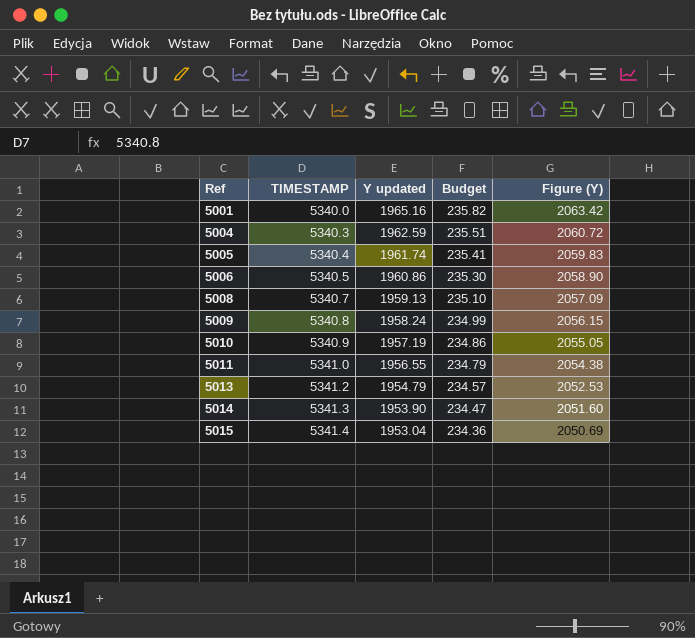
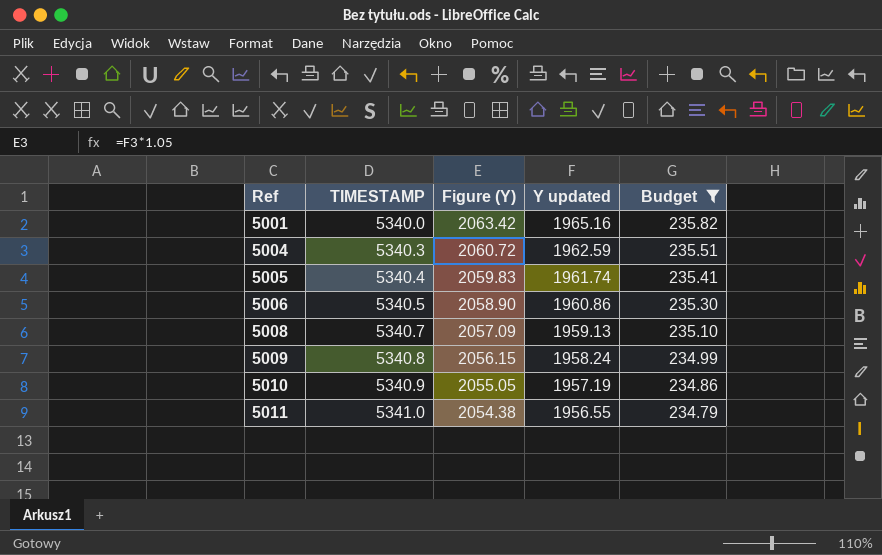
filter: none -> Budget >= 234.79
column Figure (Y) | position: 5 -> 3

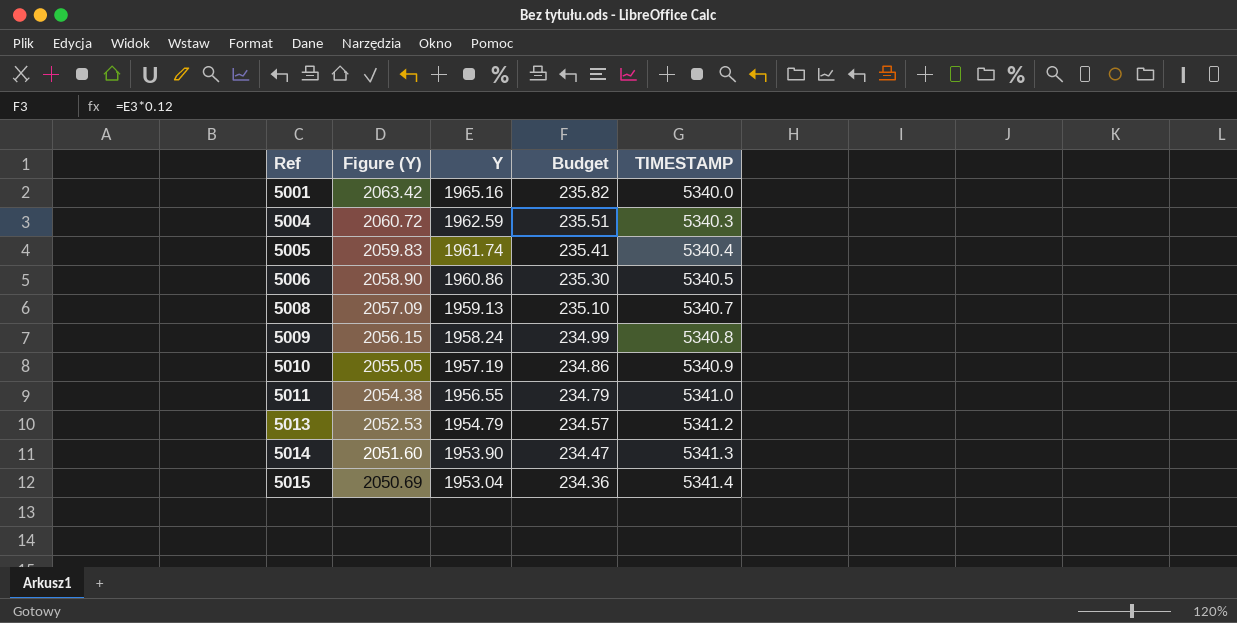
filter: Budget >= 234.79 -> none
column name: Y updated -> Y
column TIMESTAMP | position: 2 -> 5

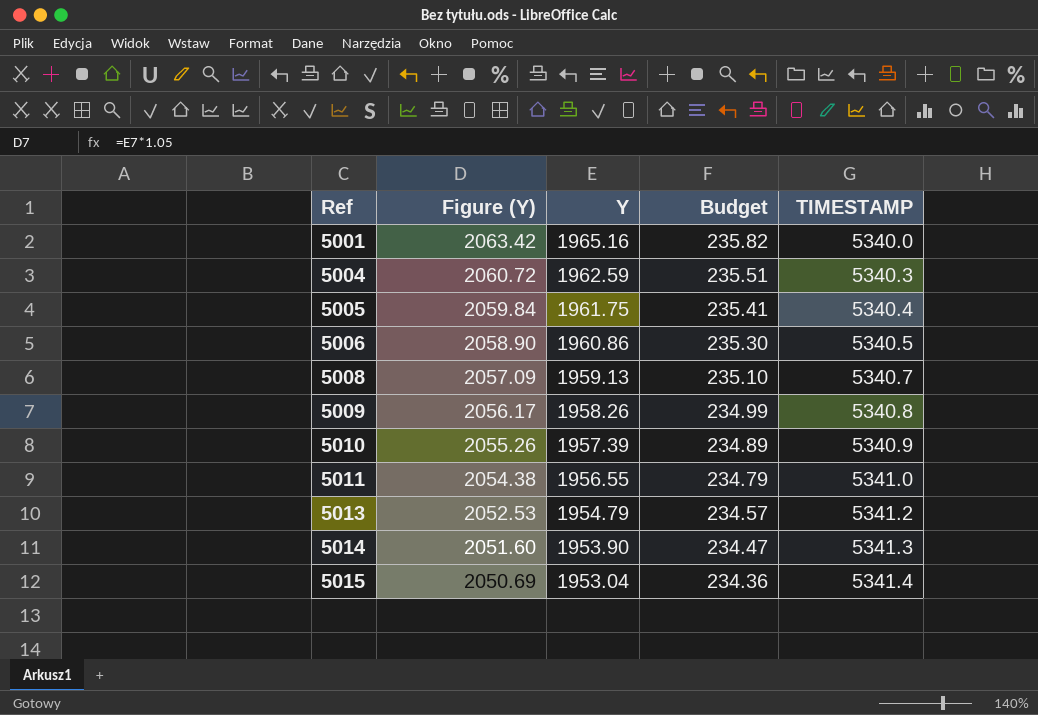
5005 | Figure (Y): 2059.83 -> 2059.84
5005 | Y: 1961.74 -> 1961.75
5009 | Figure (Y): 2056.15 -> 2056.17
5009 | Y: 1958.24 -> 1958.26
5010 | Figure (Y): 2055.05 -> 2055.26
5010 | Y: 1957.19 -> 1957.39
5010 | Budget: 234.86 -> 234.89

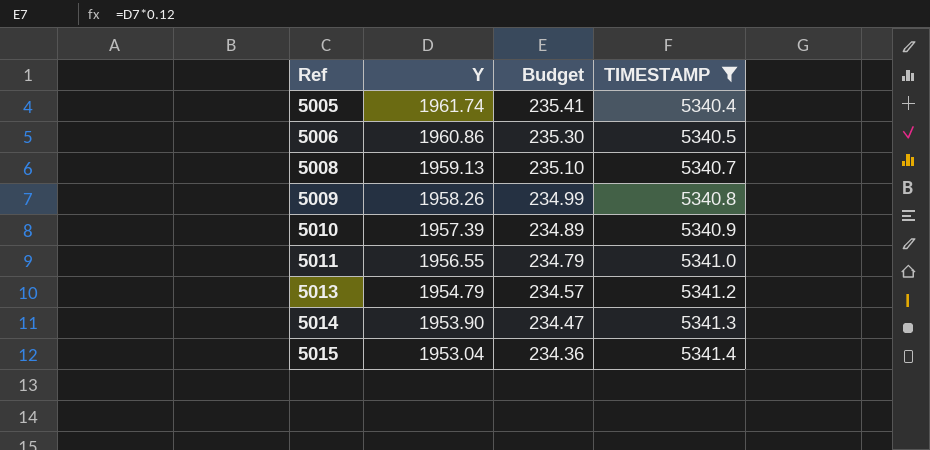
filter: none -> TIMESTAMP >= 5340.4
column Figure (Y) | formula: [Y] * 1.05 -> none
5005 | Y: 1961.75 -> 1961.74

